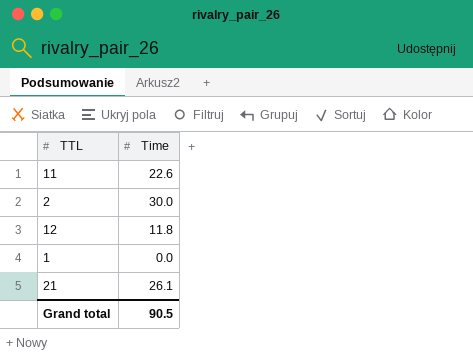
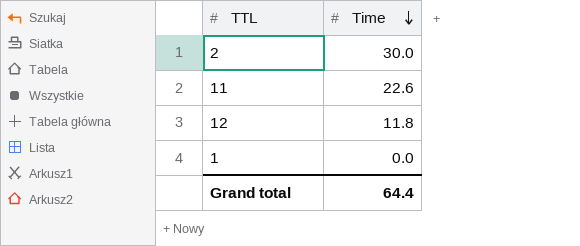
row order: none -> Time descending
row 21: 26.1 -> none
Grand total | Time: 90.5 -> 64.4

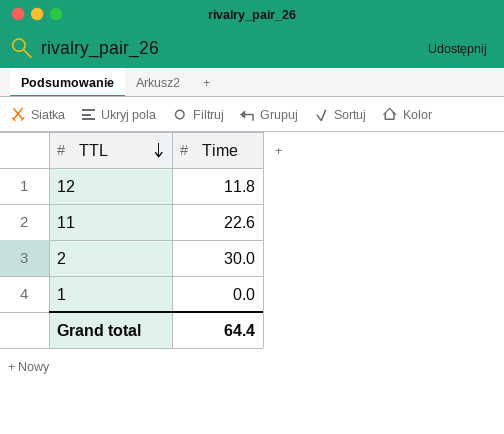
row order: Time descending -> TTL descending

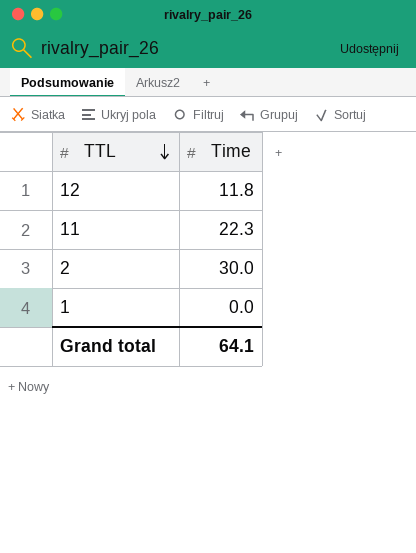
11 | Time: 22.6 -> 22.3
Grand total | Time: 64.4 -> 64.1

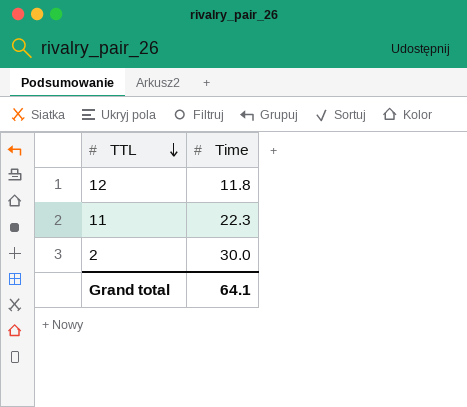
row 1: 0.0 -> none

